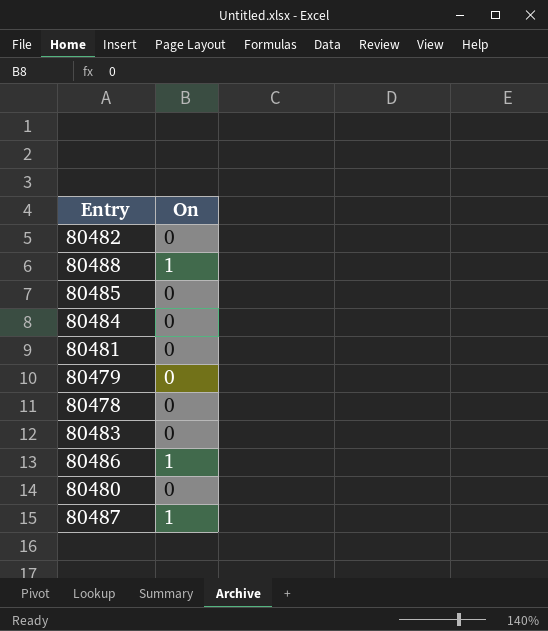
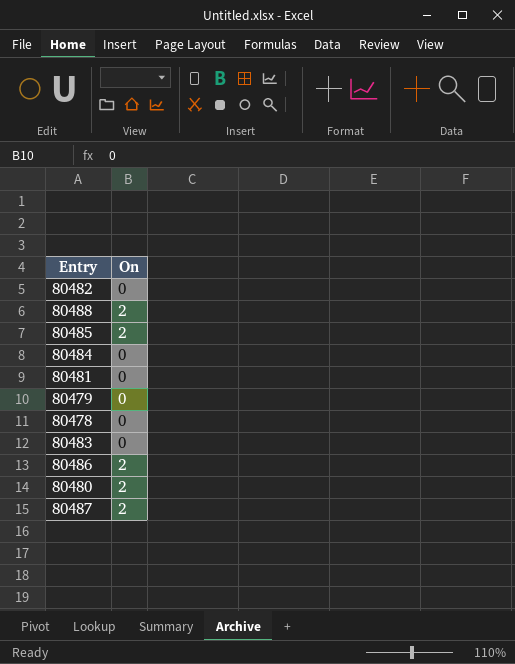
80488 | On: 1 -> 2
80485 | On: 0 -> 2
80486 | On: 1 -> 2
80480 | On: 0 -> 2
80487 | On: 1 -> 2

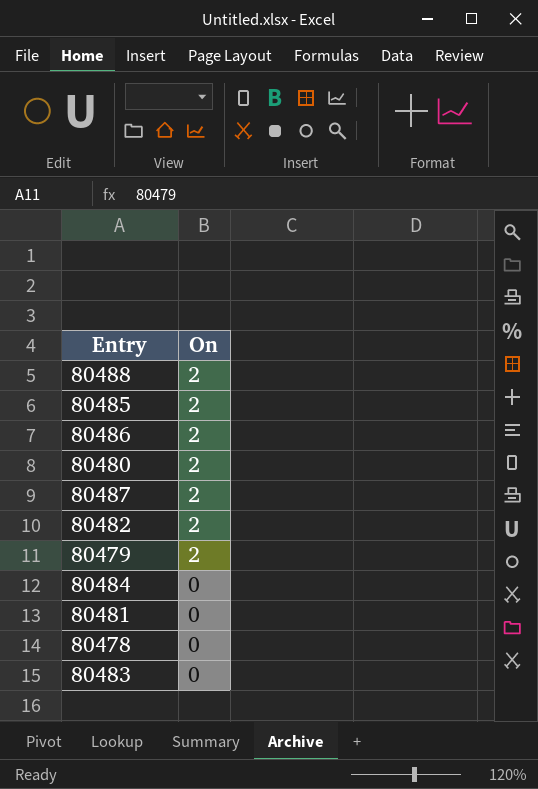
row order: none -> On descending
80482 | On: 0 -> 2
80479 | On: 0 -> 2

